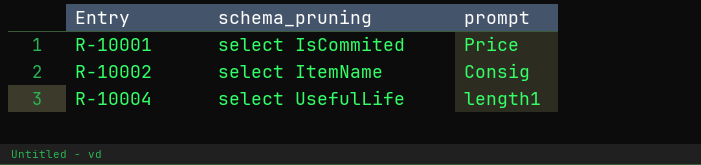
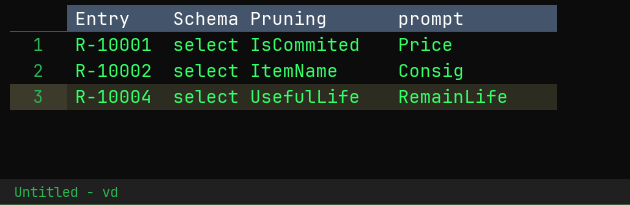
column name: schema_pruning -> Schema Pruning
R-10004 | prompt: length1 -> RemainLife

